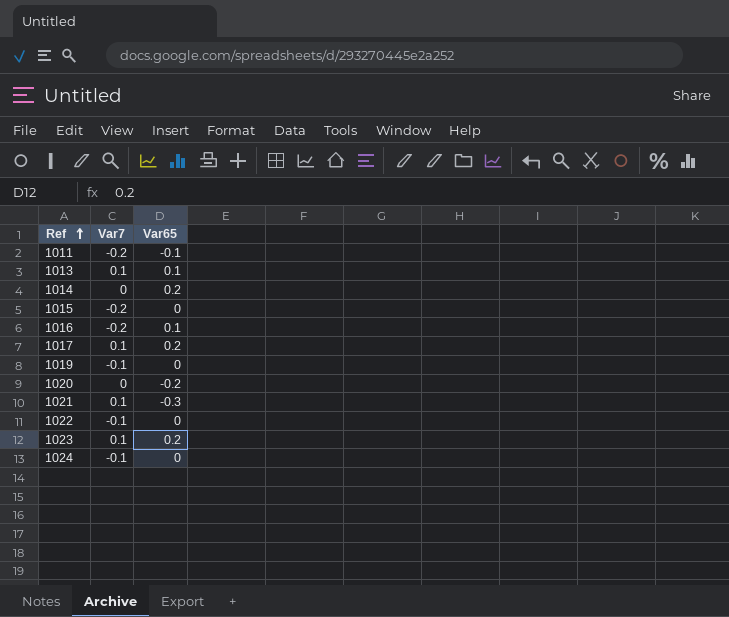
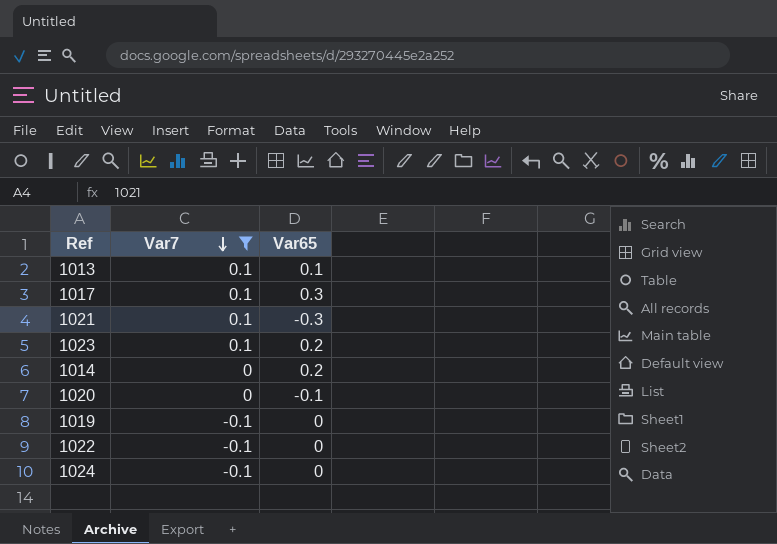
filter: none -> Var7 != -0.2
row order: Ref ascending -> Var7 descending
1017 | Var65: 0.2 -> 0.3
1020 | Var65: -0.2 -> -0.1

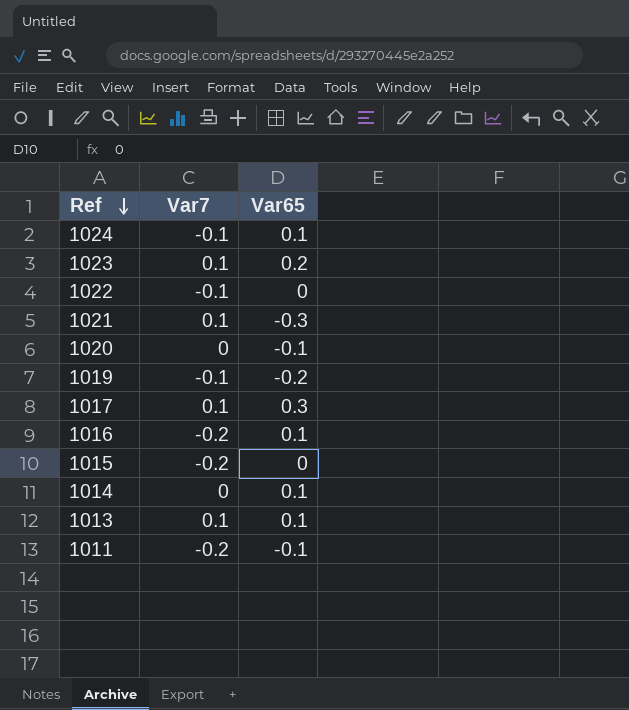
filter: Var7 != -0.2 -> none
row order: Var7 descending -> Ref descending
1024 | Var65: 0 -> 0.1
1019 | Var65: 0 -> -0.2
1014 | Var65: 0.2 -> 0.1

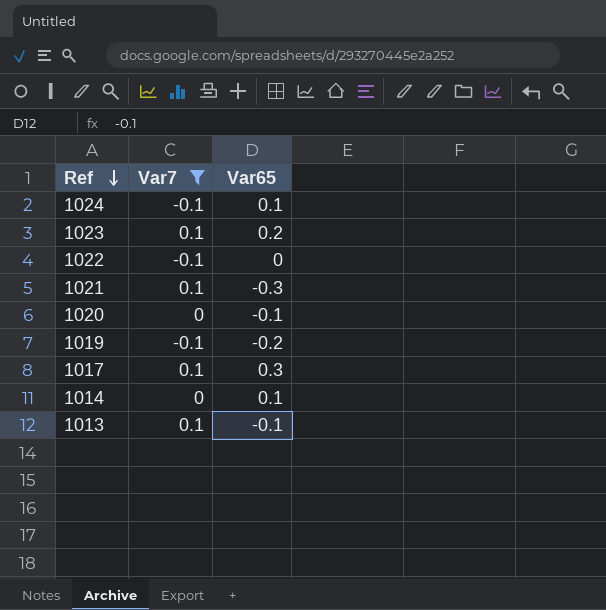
filter: none -> Var7 != -0.2
1013 | Var65: 0.1 -> -0.1

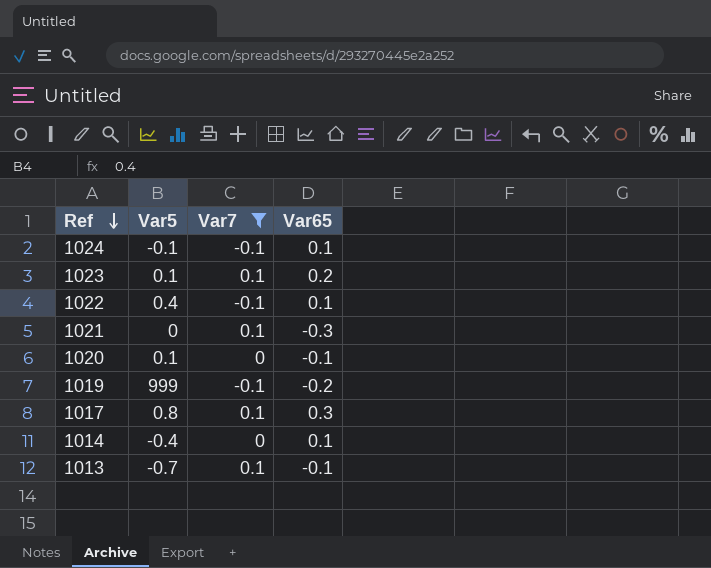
column Var5 | position: none -> 2
1022 | Var65: 0 -> 0.1

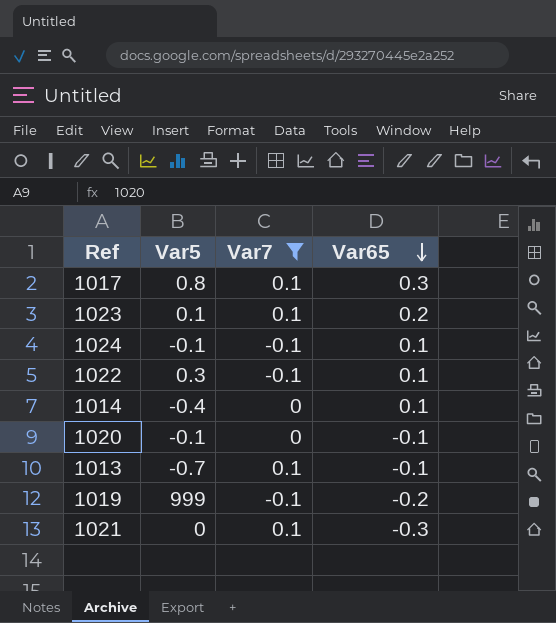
row order: Ref descending -> Var65 descending
1022 | Var5: 0.4 -> 0.3
1020 | Var5: 0.1 -> -0.1

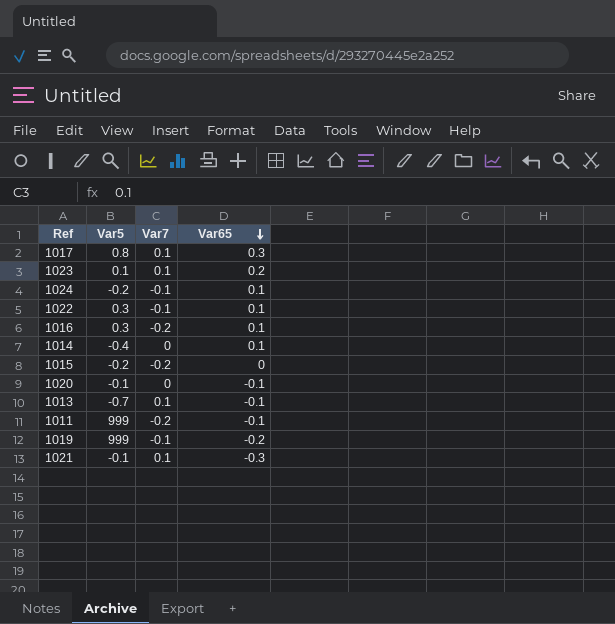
filter: Var7 != -0.2 -> none
1024 | Var5: -0.1 -> -0.2
1021 | Var5: 0 -> -0.1

